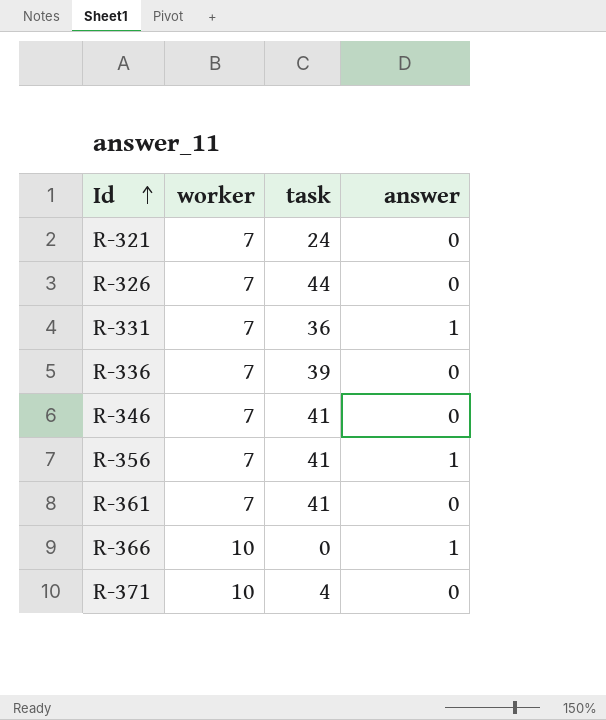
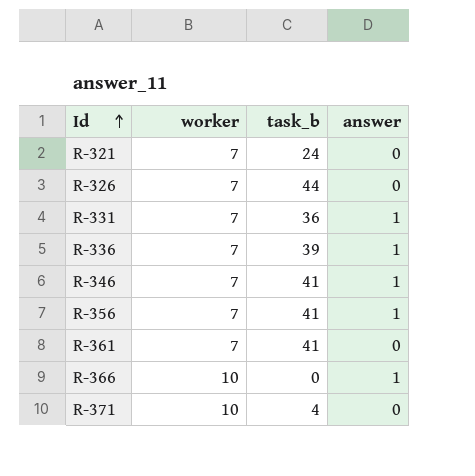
column name: task -> task_b
R-336 | answer: 0 -> 1
R-346 | answer: 0 -> 1

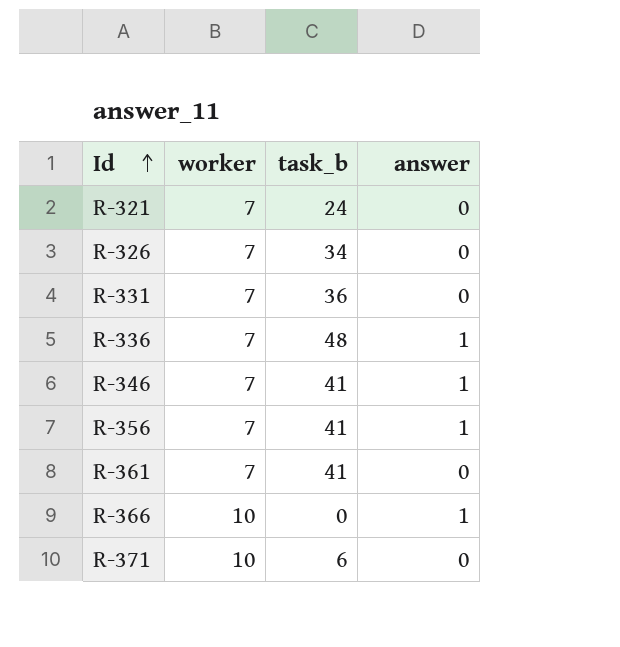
R-326 | task_b: 44 -> 34
R-331 | answer: 1 -> 0
R-336 | task_b: 39 -> 48
R-371 | task_b: 4 -> 6

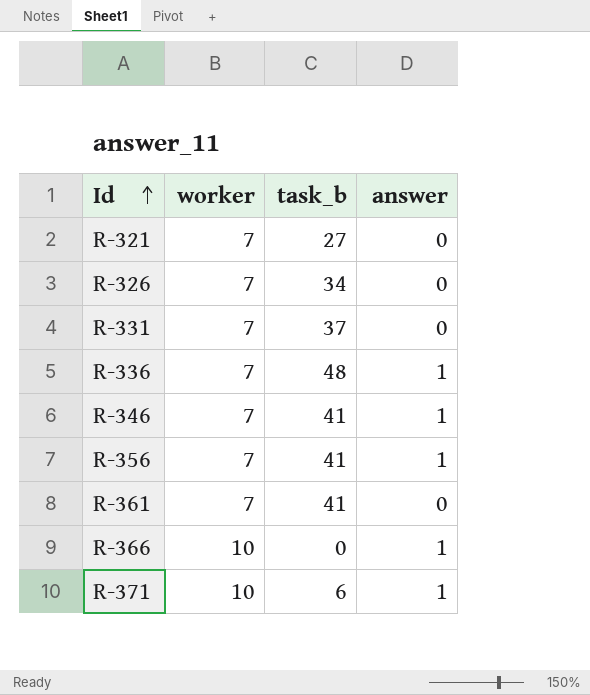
R-321 | task_b: 24 -> 27
R-331 | task_b: 36 -> 37
R-371 | answer: 0 -> 1

